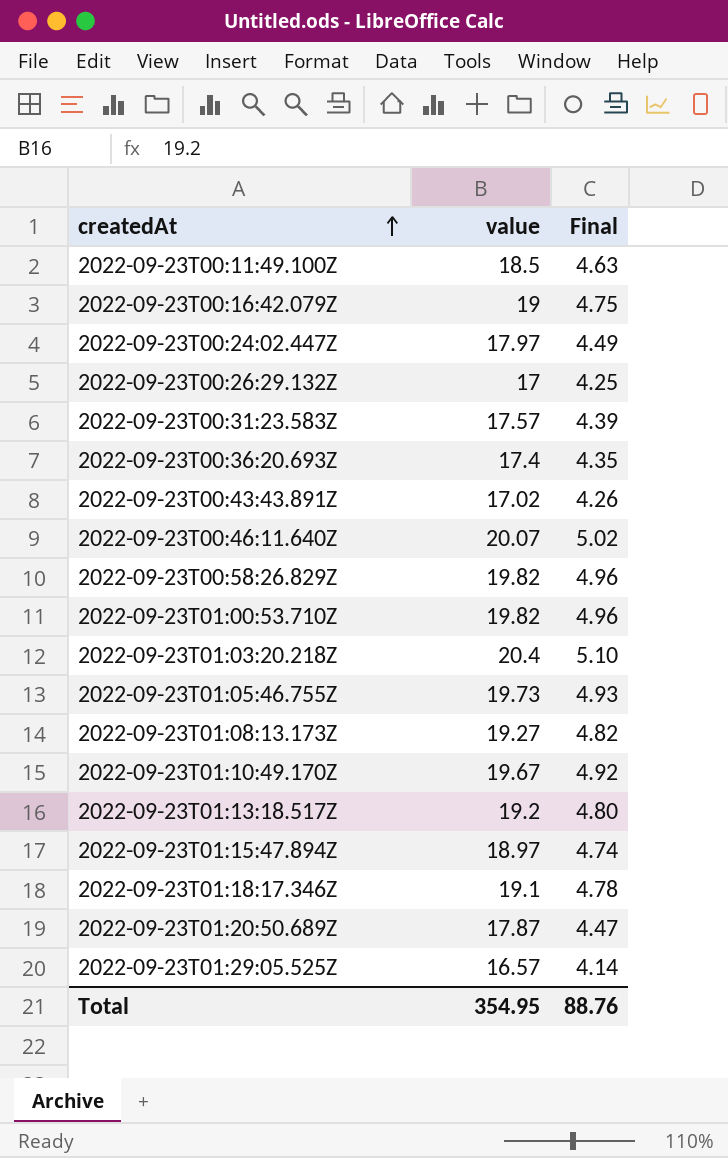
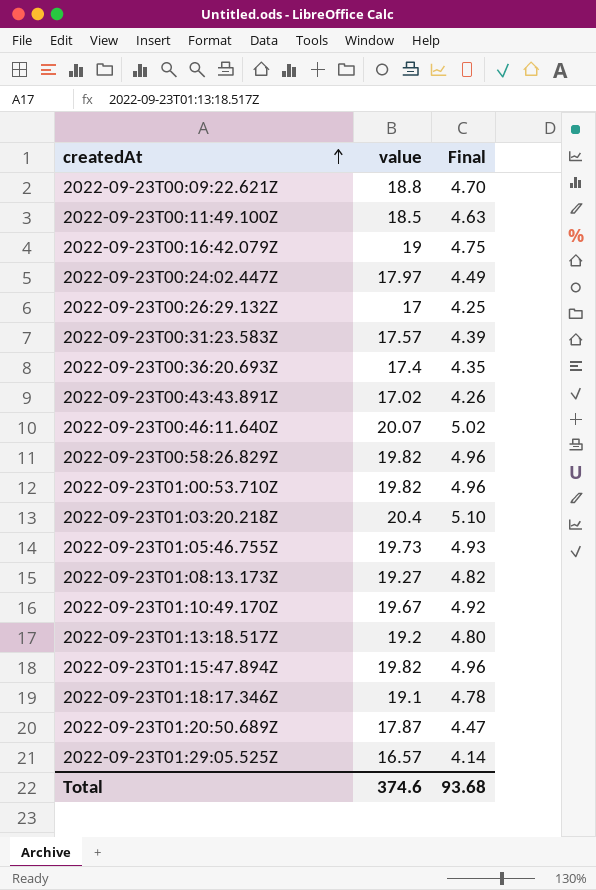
row 2022-09-23T00:09:22.621Z: none -> 18.8 | 4.70
2022-09-23T01:15:47.894Z | value: 18.97 -> 19.82
2022-09-23T01:15:47.894Z | Final: 4.74 -> 4.96
Total | value: 354.95 -> 374.6
Total | Final: 88.76 -> 93.68

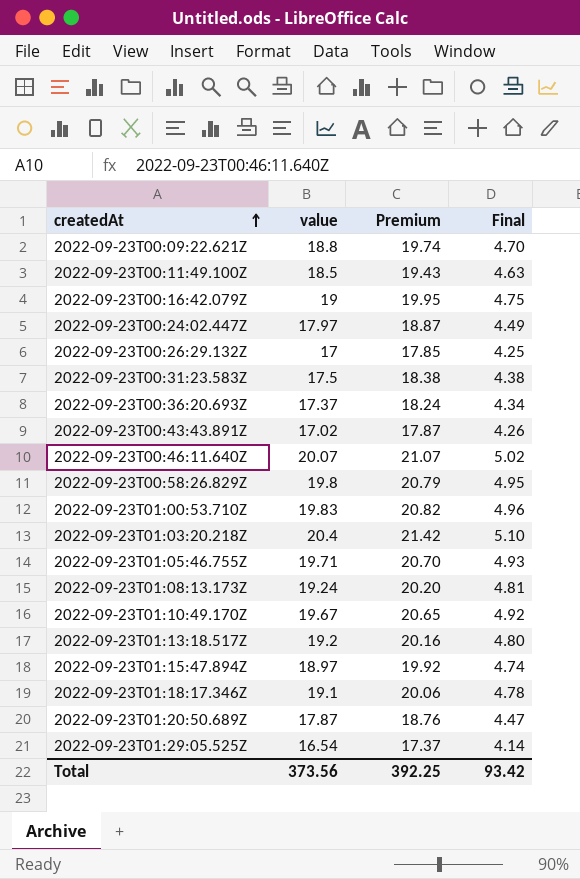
column Premium | formula: none -> [value] * 1.05
2022-09-23T00:31:23.583Z | value: 17.57 -> 17.5
2022-09-23T00:31:23.583Z | Final: 4.39 -> 4.38
2022-09-23T00:36:20.693Z | value: 17.4 -> 17.37
2022-09-23T00:36:20.693Z | Final: 4.35 -> 4.34
2022-09-23T00:58:26.829Z | value: 19.82 -> 19.8
2022-09-23T00:58:26.829Z | Final: 4.96 -> 4.95
2022-09-23T01:00:53.710Z | value: 19.82 -> 19.83
2022-09-23T01:05:46.755Z | value: 19.73 -> 19.71
2022-09-23T01:08:13.173Z | value: 19.27 -> 19.24
2022-09-23T01:08:13.173Z | Final: 4.82 -> 4.81
2022-09-23T01:15:47.894Z | value: 19.82 -> 18.97
2022-09-23T01:15:47.894Z | Final: 4.96 -> 4.74
2022-09-23T01:29:05.525Z | value: 16.57 -> 16.54
Total | value: 374.6 -> 373.56
Total | Final: 93.68 -> 93.42

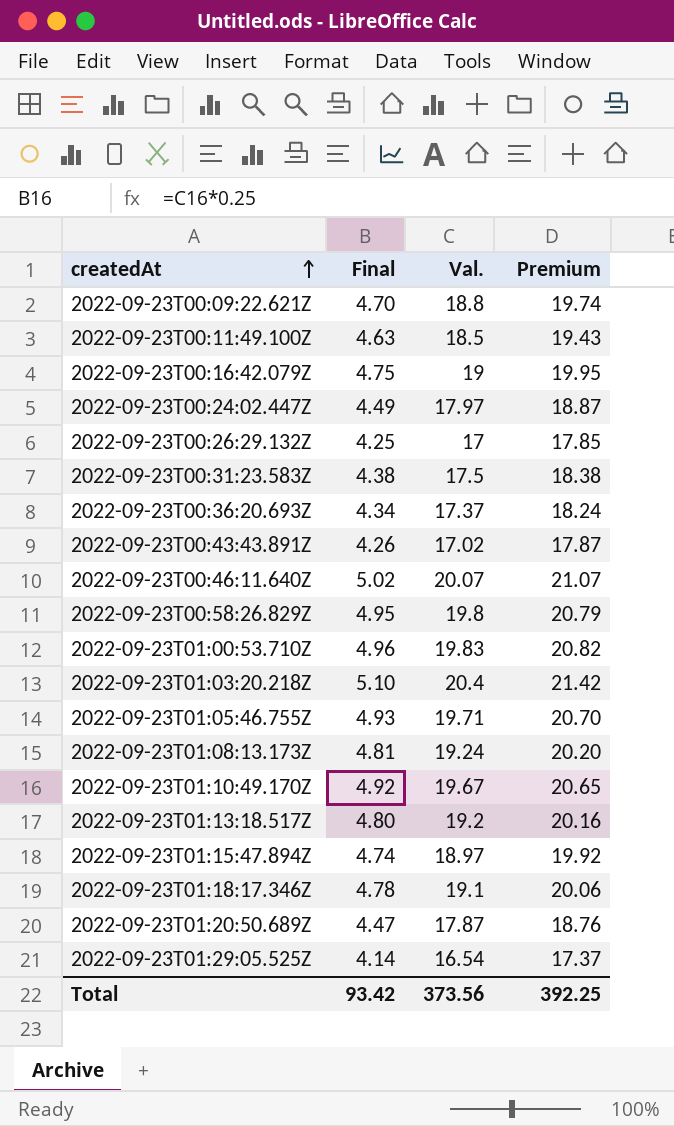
column Final | position: 4 -> 2
column name: value -> Val.

